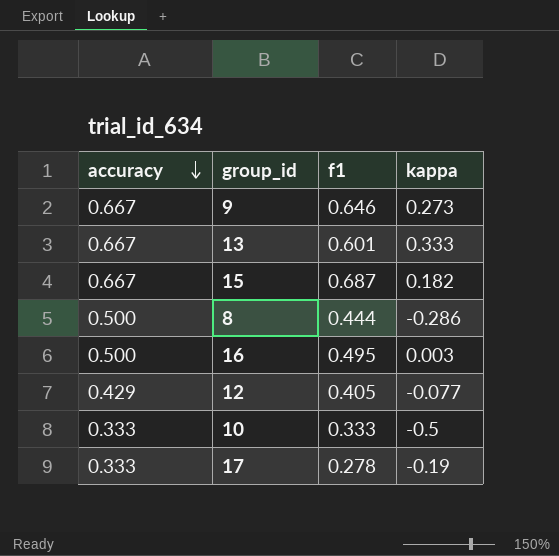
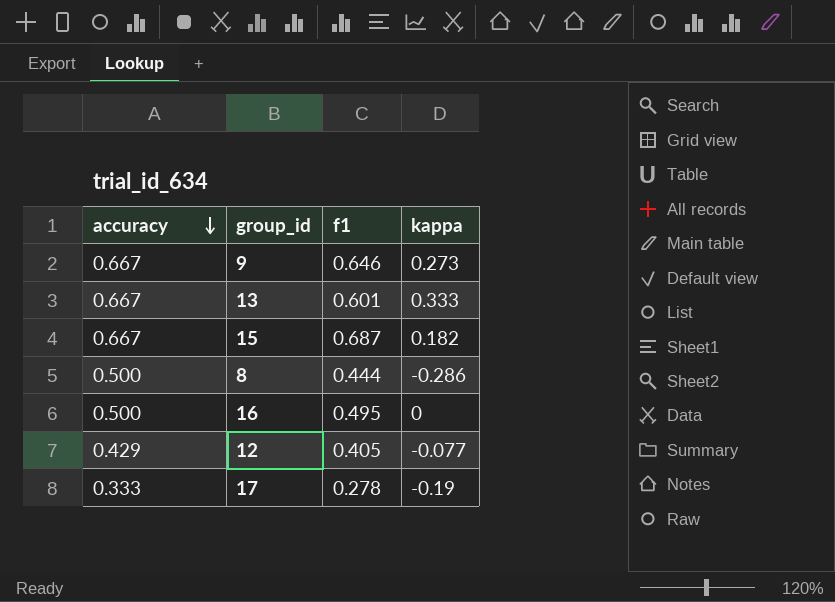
row 10: 0.333 | 0.333 | -0.5 -> none
16 | kappa: 0.003 -> 0

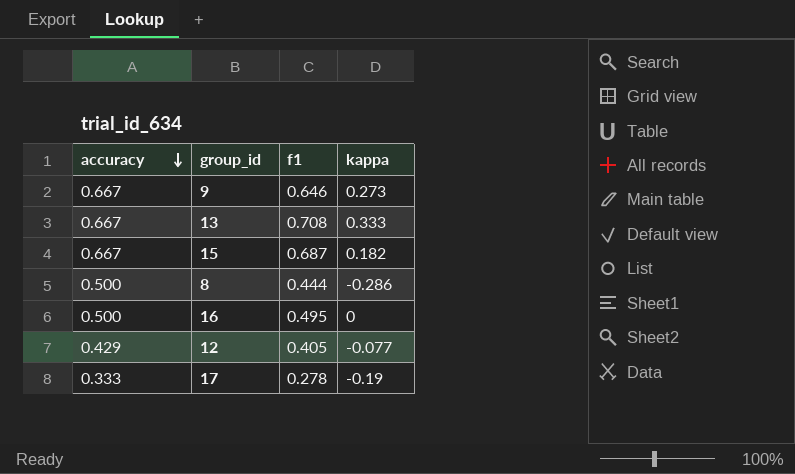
13 | f1: 0.601 -> 0.708

